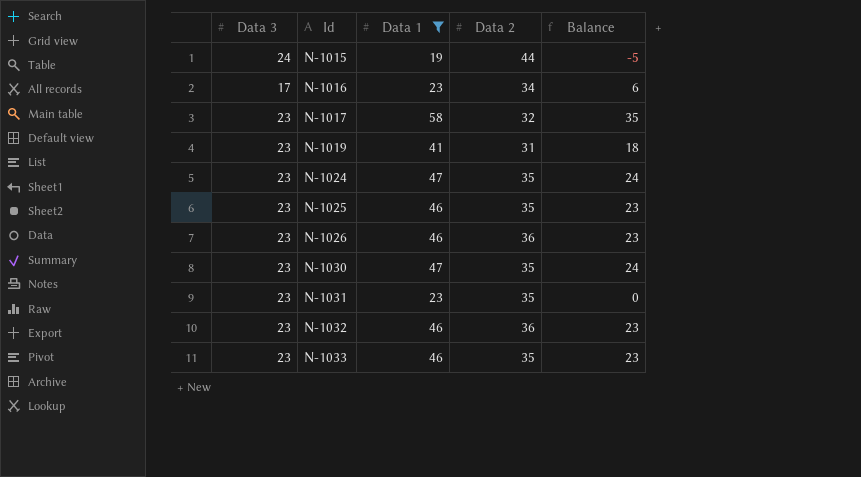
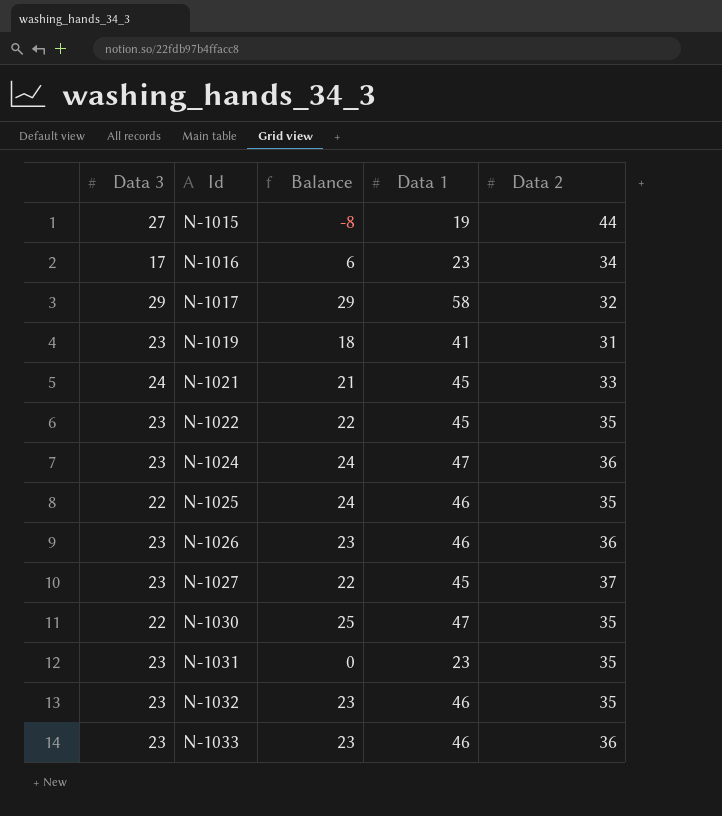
filter: Data 1 != 45 -> none
column Balance | position: 5 -> 3
N-1015 | Data 3: 24 -> 27
N-1015 | Balance: -5 -> -8
N-1017 | Data 3: 23 -> 29
N-1017 | Balance: 35 -> 29
N-1024 | Data 2: 35 -> 36
N-1025 | Data 3: 23 -> 22
N-1025 | Balance: 23 -> 24
N-1030 | Data 3: 23 -> 22
N-1030 | Balance: 24 -> 25
N-1032 | Data 2: 36 -> 35
N-1033 | Data 2: 35 -> 36

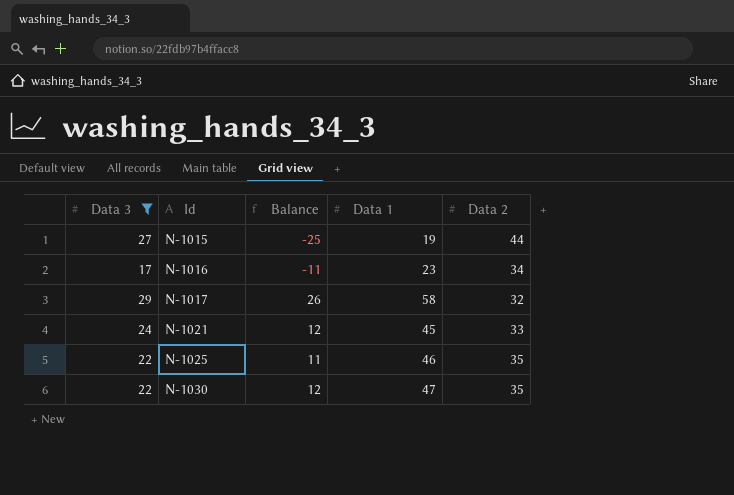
filter: none -> Data 3 != 23
column Balance | formula: [Data 1] - [Data 3] -> [Data 1] - [Data 2]

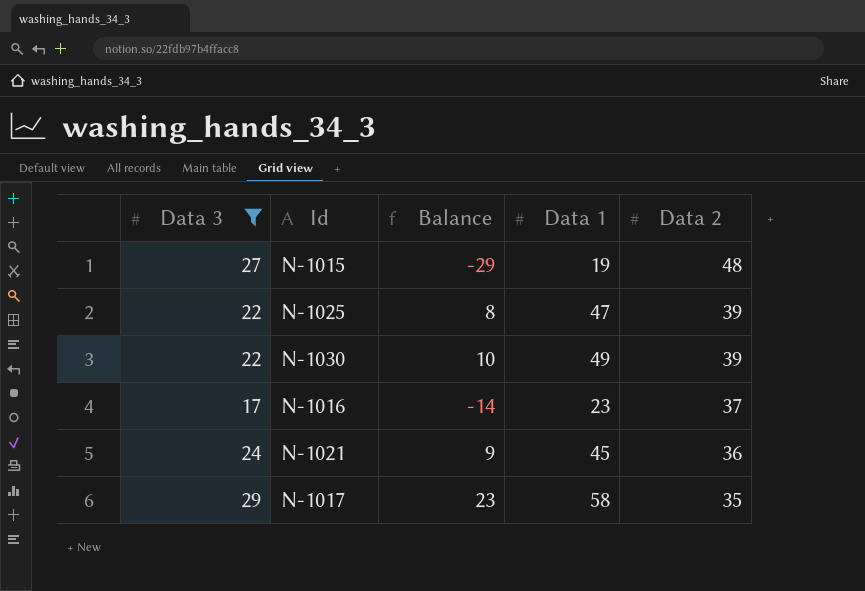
row order: Id ascending -> Data 2 descending
N-1015 | Balance: -25 -> -29
N-1015 | Data 2: 44 -> 48
N-1025 | Balance: 11 -> 8
N-1025 | Data 1: 46 -> 47
N-1025 | Data 2: 35 -> 39
N-1030 | Balance: 12 -> 10
N-1030 | Data 1: 47 -> 49
N-1030 | Data 2: 35 -> 39
N-1016 | Balance: -11 -> -14
N-1016 | Data 2: 34 -> 37
N-1021 | Balance: 12 -> 9
N-1021 | Data 2: 33 -> 36
N-1017 | Balance: 26 -> 23
N-1017 | Data 2: 32 -> 35

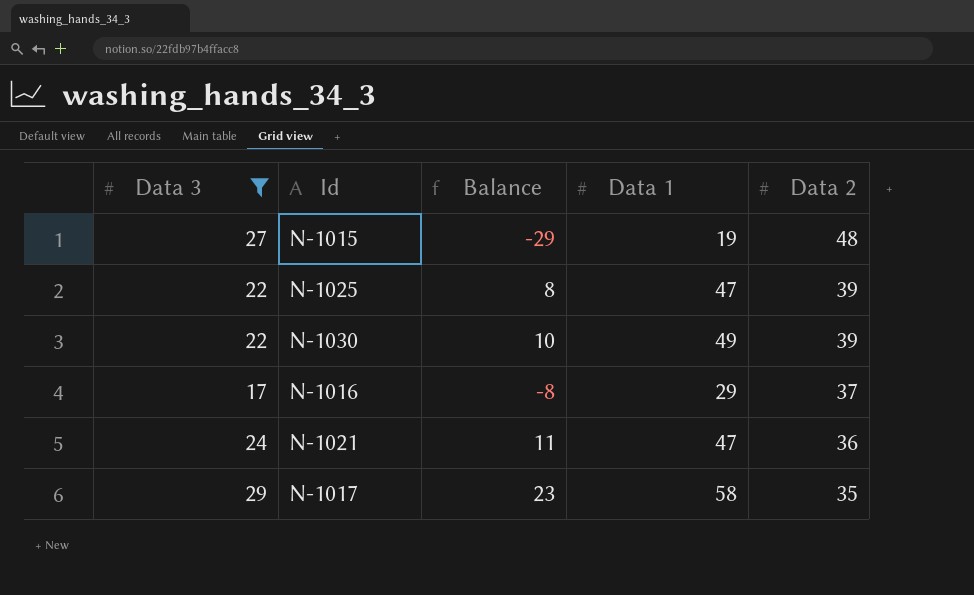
N-1016 | Balance: -14 -> -8
N-1016 | Data 1: 23 -> 29
N-1021 | Balance: 9 -> 11
N-1021 | Data 1: 45 -> 47

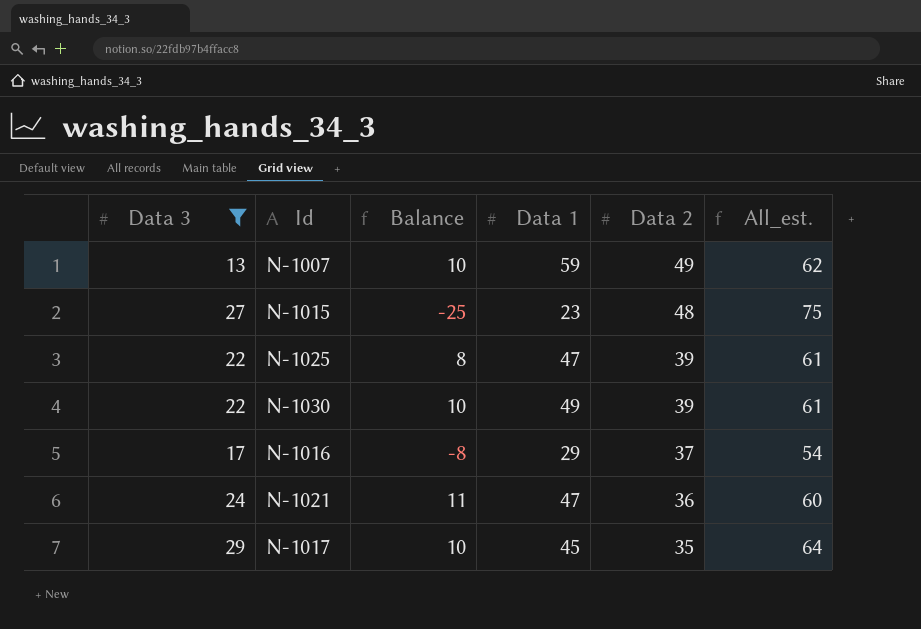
column All_est. | formula: none -> [Data 3] + [Data 2]
row N-1007: none -> 13 | 10 | 59 | 49 | 62
N-1015 | Balance: -29 -> -25
N-1015 | Data 1: 19 -> 23
N-1017 | Balance: 23 -> 10
N-1017 | Data 1: 58 -> 45

